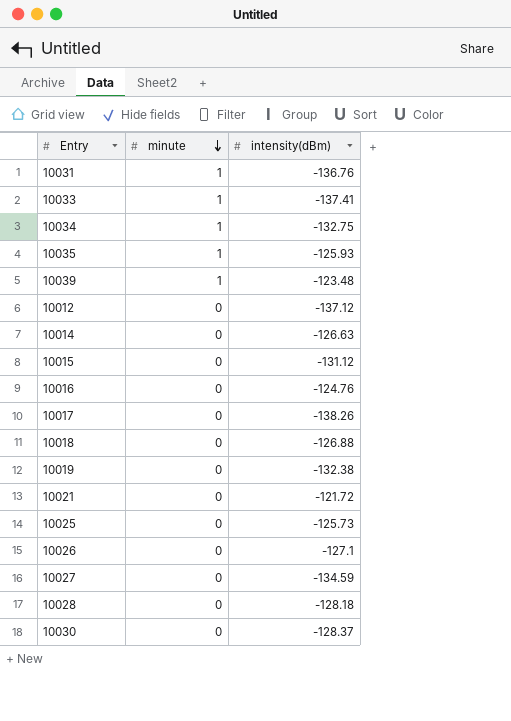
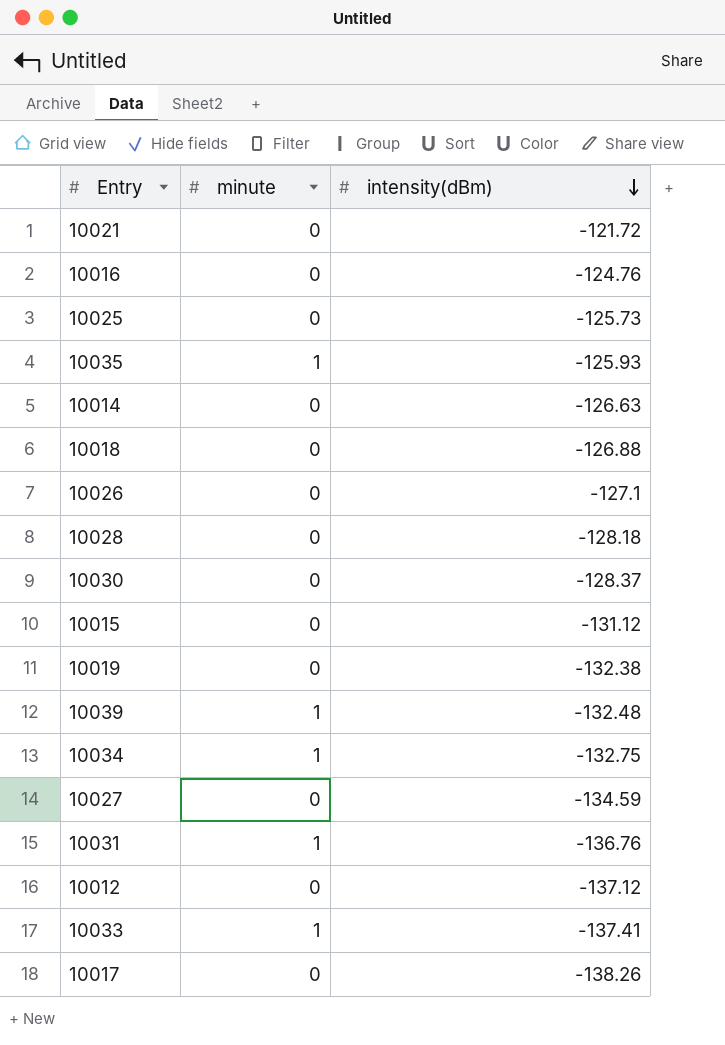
row order: minute descending -> intensity(dBm) descending
10039 | intensity(dBm): -123.48 -> -132.48

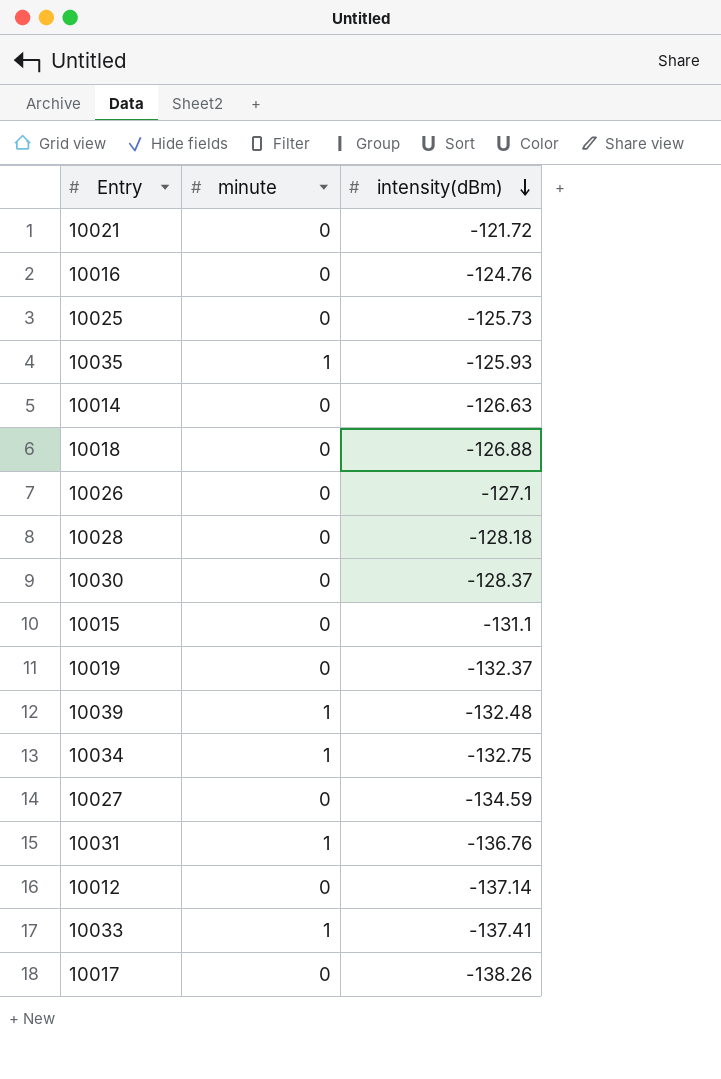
10015 | intensity(dBm): -131.12 -> -131.1
10019 | intensity(dBm): -132.38 -> -132.37
10012 | intensity(dBm): -137.12 -> -137.14

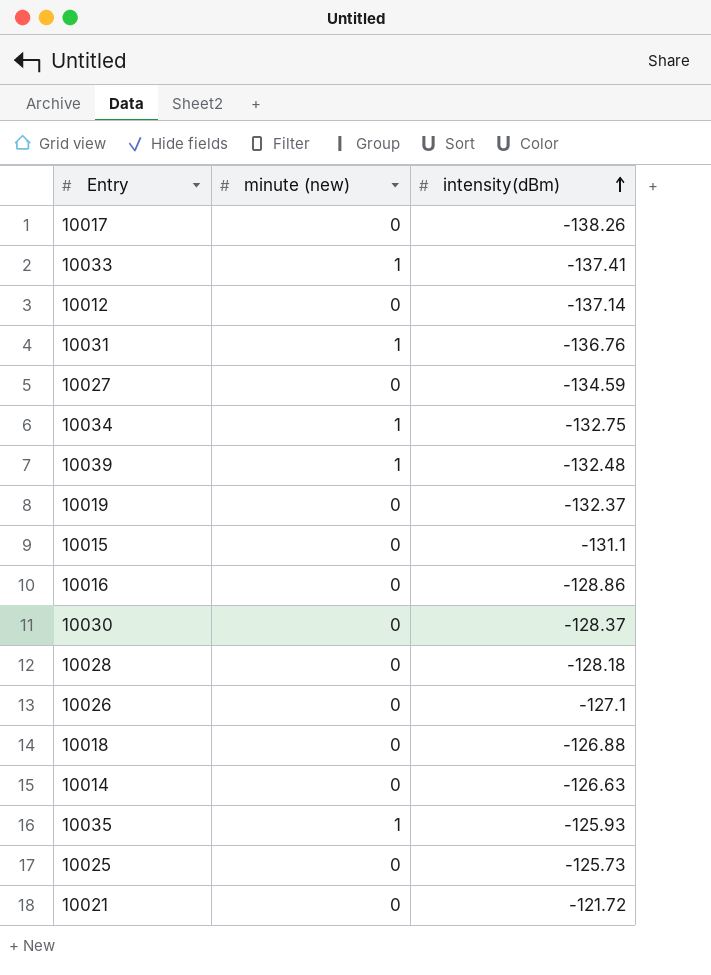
row order: intensity(dBm) descending -> intensity(dBm) ascending
column name: minute -> minute (new)
10016 | intensity(dBm): -124.76 -> -128.86

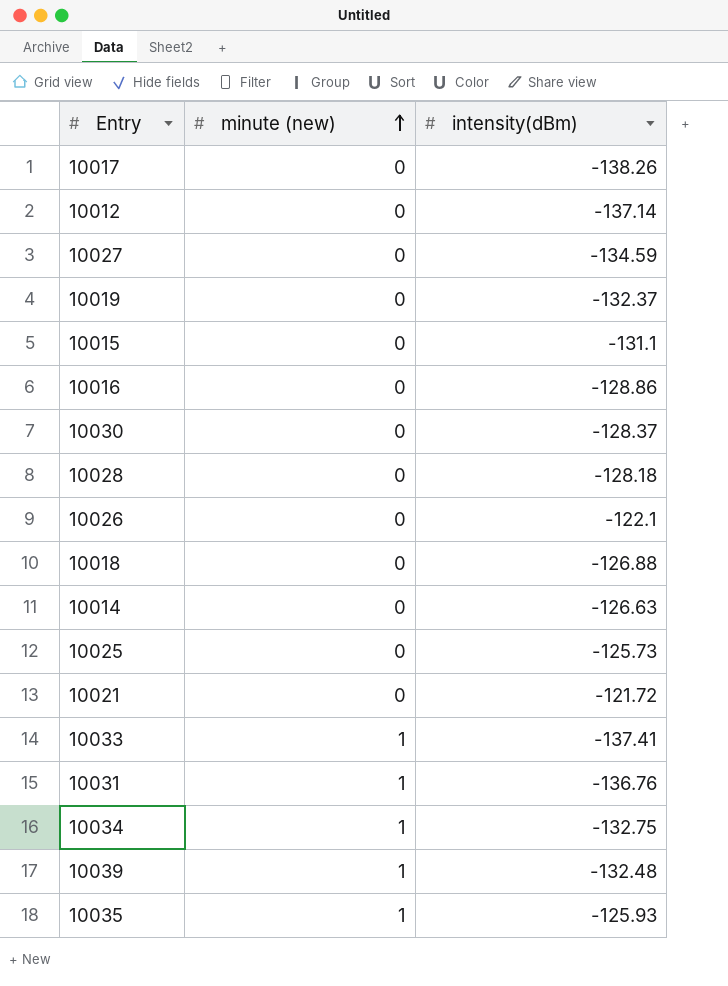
row order: intensity(dBm) ascending -> minute (new) ascending
10026 | intensity(dBm): -127.1 -> -122.1

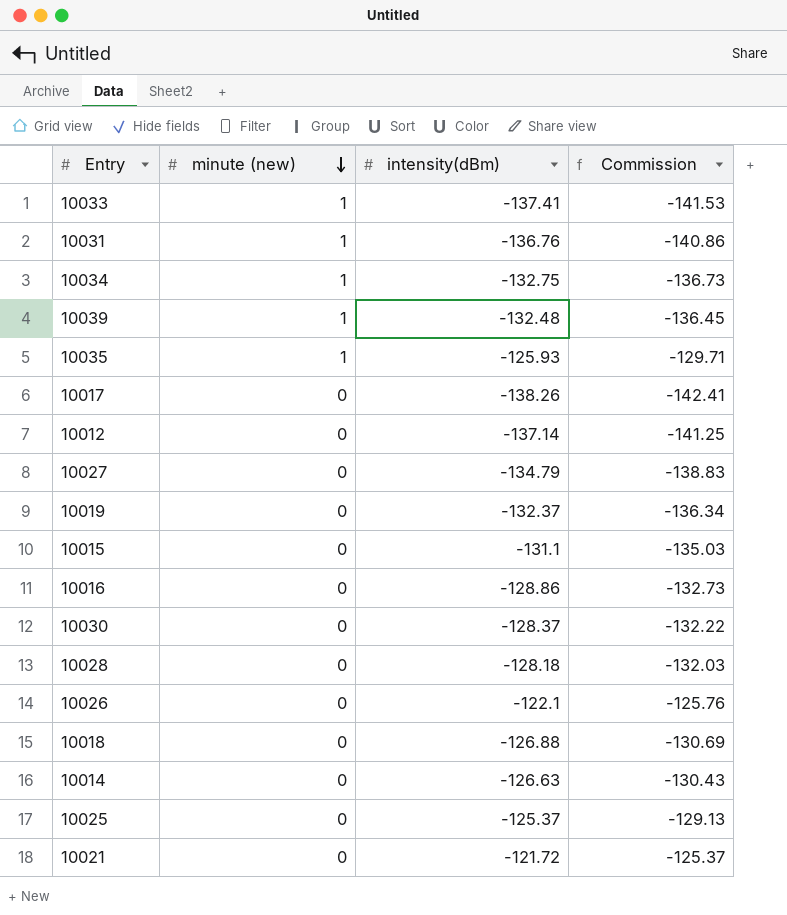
row order: minute (new) ascending -> minute (new) descending
column Commission | formula: none -> [intensity(dBm)] * 1.03
10027 | intensity(dBm): -134.59 -> -134.79
10025 | intensity(dBm): -125.73 -> -125.37

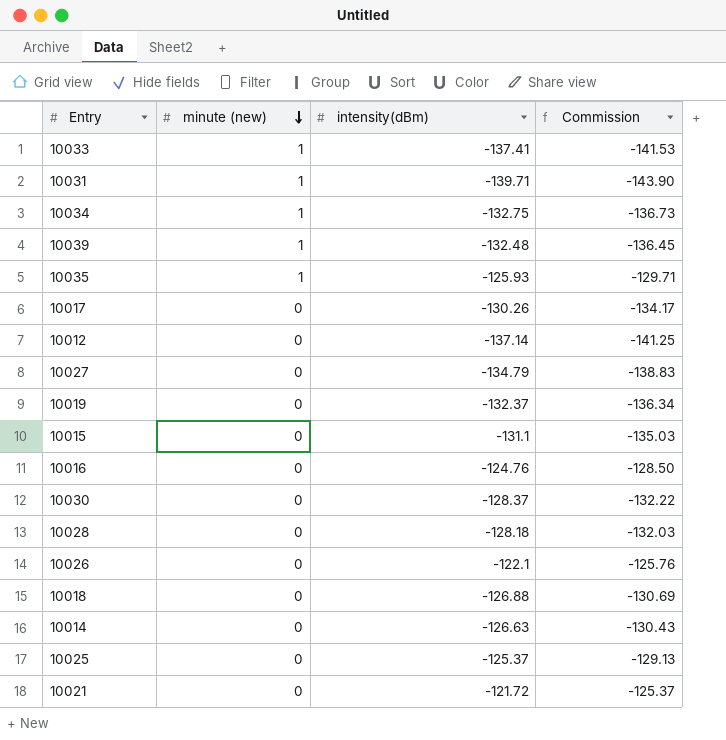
10031 | intensity(dBm): -136.76 -> -139.71
10031 | Commission: -140.86 -> -143.90
10017 | intensity(dBm): -138.26 -> -130.26
10017 | Commission: -142.41 -> -134.17
10016 | intensity(dBm): -128.86 -> -124.76
10016 | Commission: -132.73 -> -128.50

